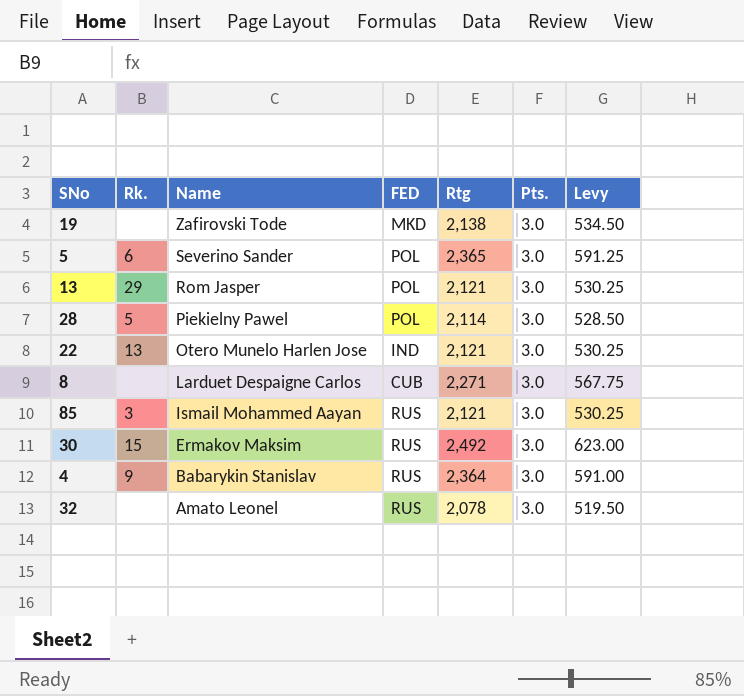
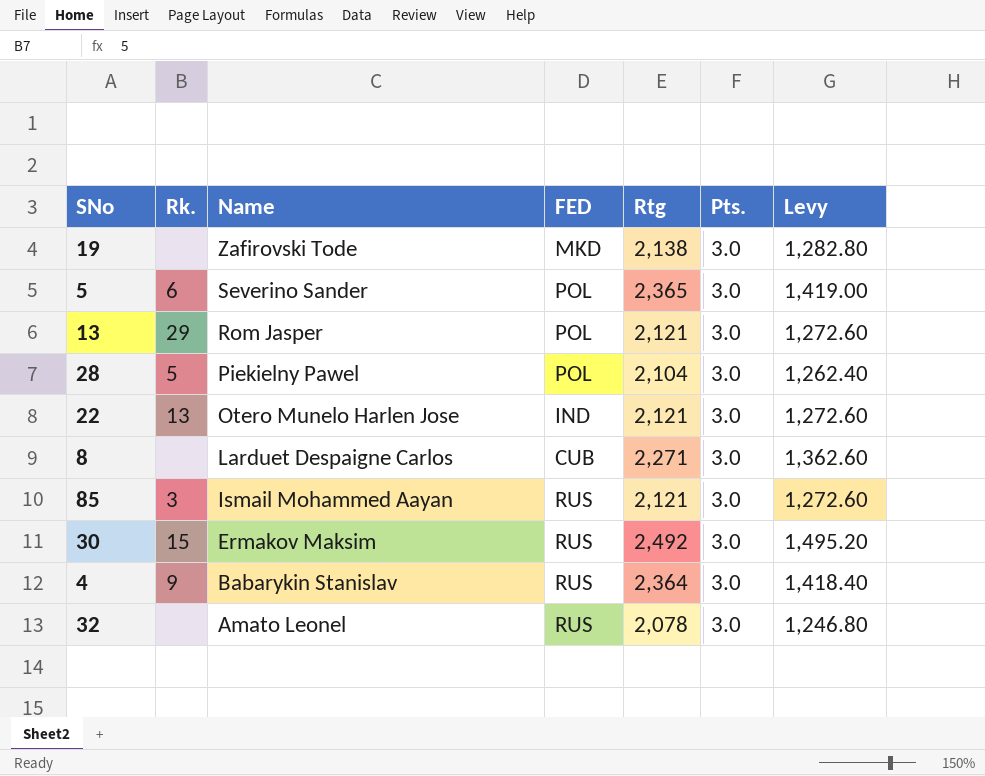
column Levy | formula: [Rtg] * 0.25 -> [Rtg] * 0.6
28 | Rtg: 2,114 -> 2,104

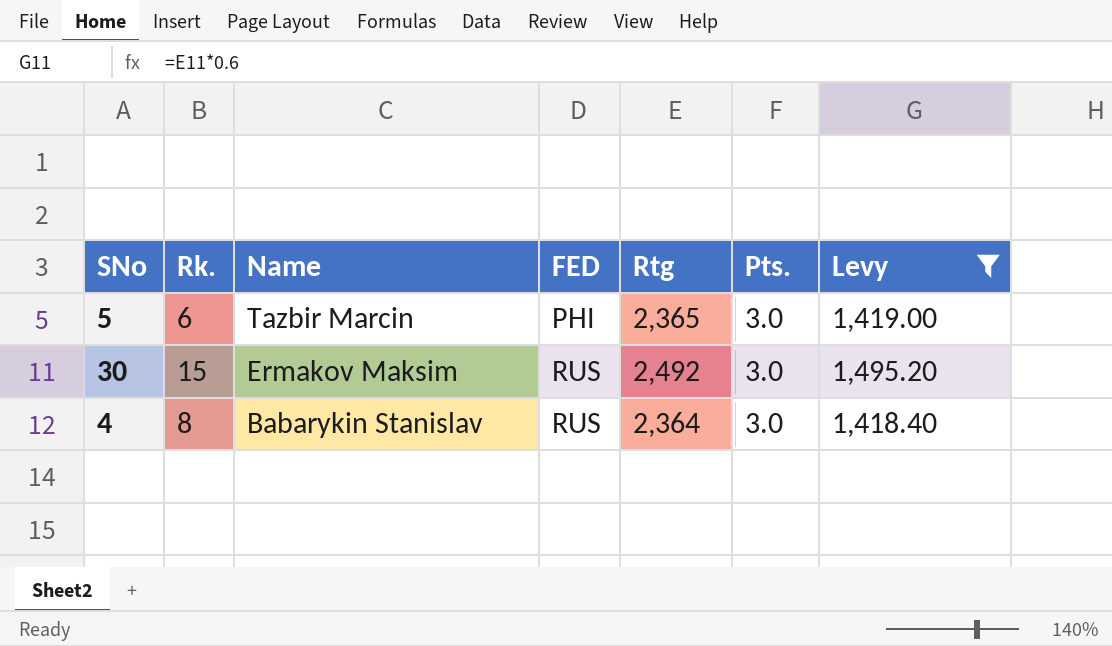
filter: none -> Levy >= 1,418.40
5 | Name: Severino Sander -> Tazbir Marcin
5 | FED: POL -> PHI
4 | Rk.: 9 -> 8

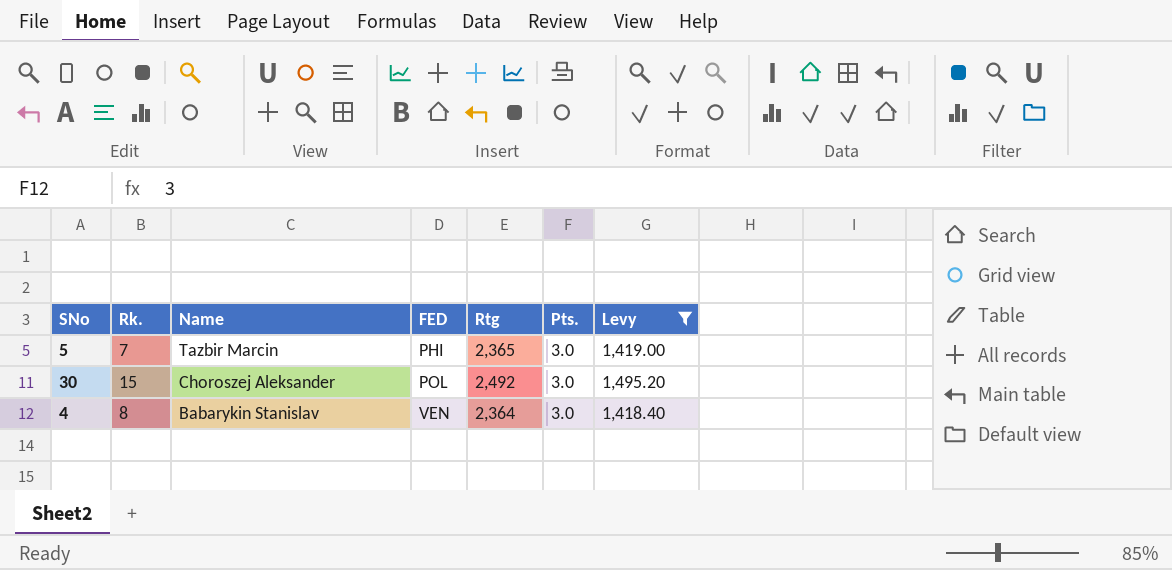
5 | Rk.: 6 -> 7
30 | Name: Ermakov Maksim -> Choroszej Aleksander
30 | FED: RUS -> POL
4 | FED: RUS -> VEN

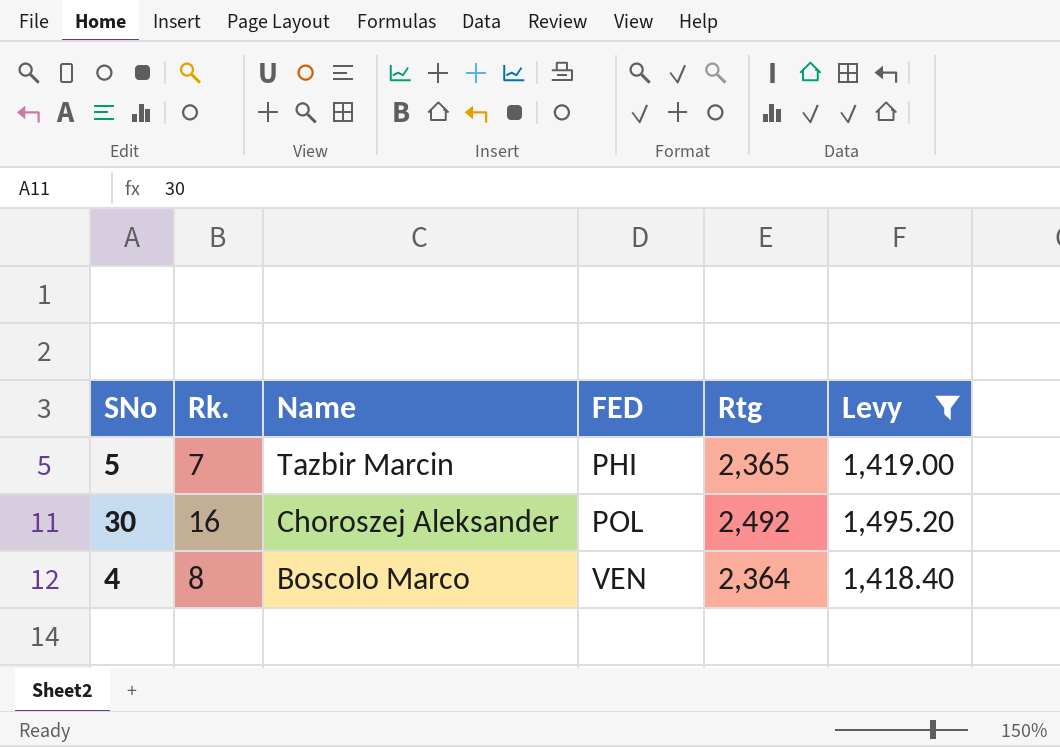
column Pts. | position: 6 -> none
30 | Rk.: 15 -> 16
4 | Name: Babarykin Stanislav -> Boscolo Marco

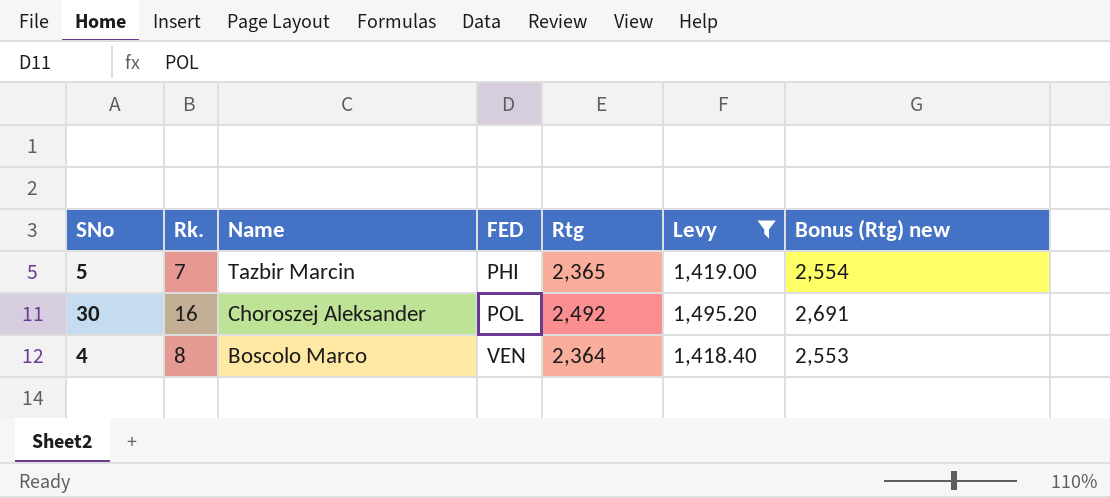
column Bonus (Rtg) new | formula: none -> [Rtg] * 1.08

